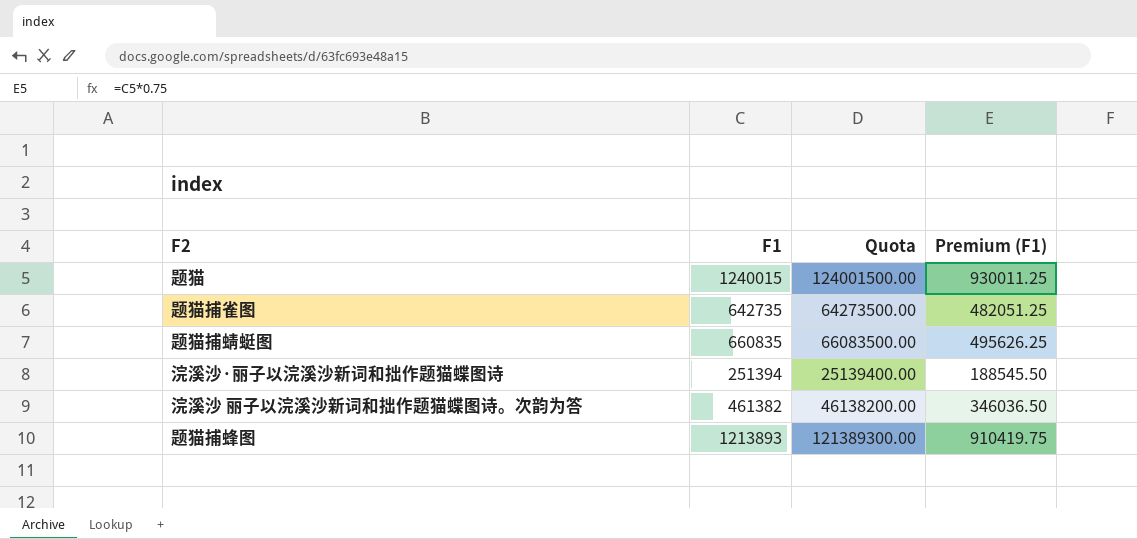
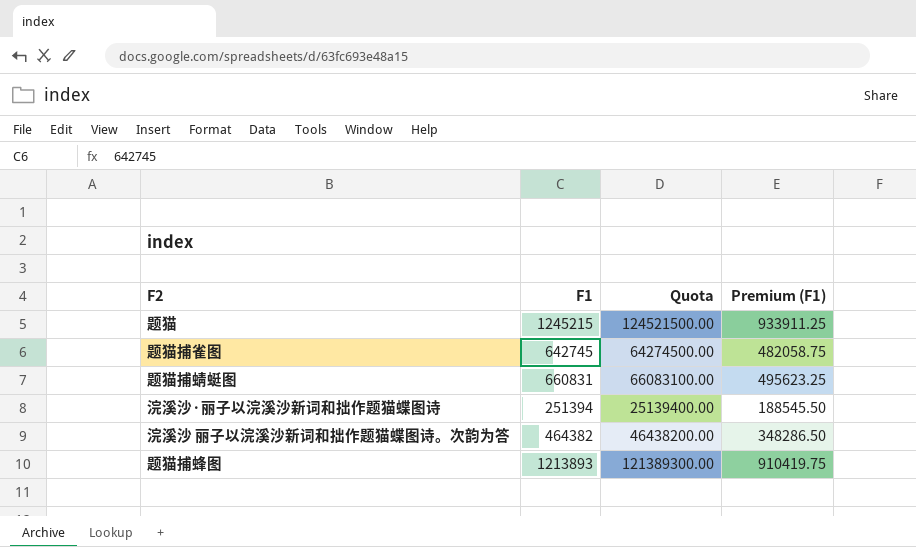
题猫 | F1: 1240015 -> 1245215
题猫 | Quota: 124001500.00 -> 124521500.00
题猫 | Premium (F1): 930011.25 -> 933911.25
题猫捕雀图 | F1: 642735 -> 642745
题猫捕雀图 | Quota: 64273500.00 -> 64274500.00
题猫捕雀图 | Premium (F1): 482051.25 -> 482058.75
题猫捕蜻蜓图 | F1: 660835 -> 660831
题猫捕蜻蜓图 | Quota: 66083500.00 -> 66083100.00
题猫捕蜻蜓图 | Premium (F1): 495626.25 -> 495623.25
浣溪沙 丽子以浣溪沙新词和拙作题猫蝶图诗。次韵为答 | F1: 461382 -> 464382
浣溪沙 丽子以浣溪沙新词和拙作题猫蝶图诗。次韵为答 | Quota: 46138200.00 -> 46438200.00
浣溪沙 丽子以浣溪沙新词和拙作题猫蝶图诗。次韵为答 | Premium (F1): 346036.50 -> 348286.50

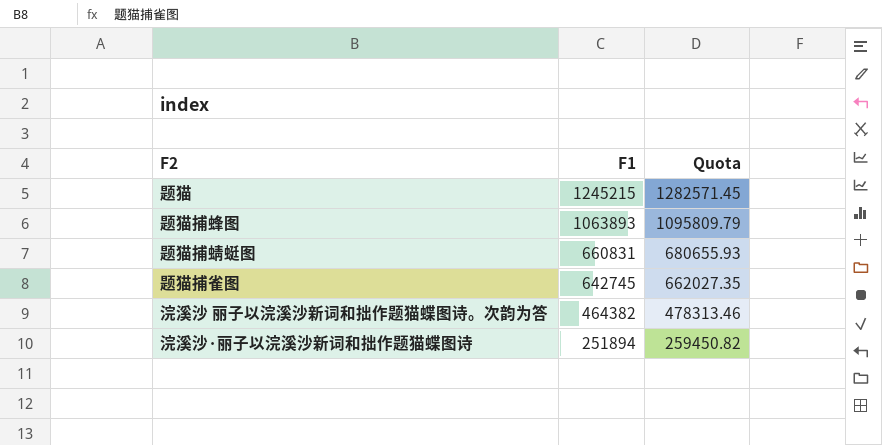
row order: none -> F1 descending
column Premium (F1) | formula: [F1] * 0.75 -> none
column Quota | formula: [F1] * 100 -> [F1] * 1.03
题猫捕蜂图 | F1: 1213893 -> 1063893
浣溪沙·丽子以浣溪沙新词和拙作题猫蝶图诗 | F1: 251394 -> 251894

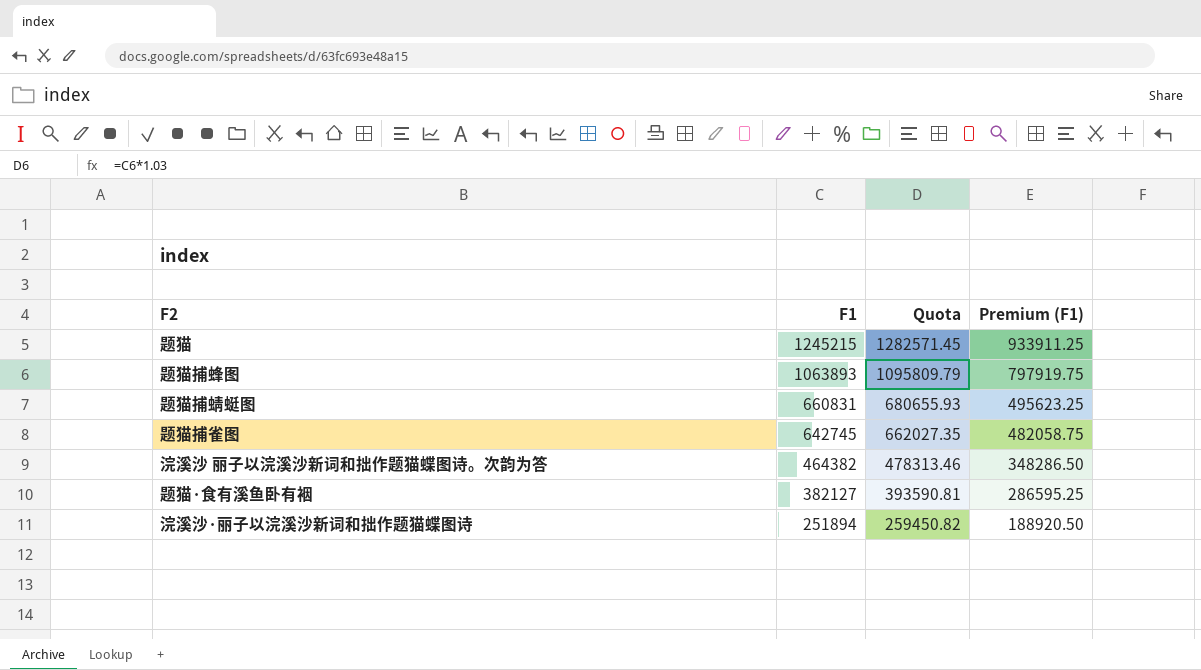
column Premium (F1) | formula: none -> [F1] * 0.75
row 题猫·食有溪鱼卧有裀: none -> 382127 | 393590.81 | 286595.25

